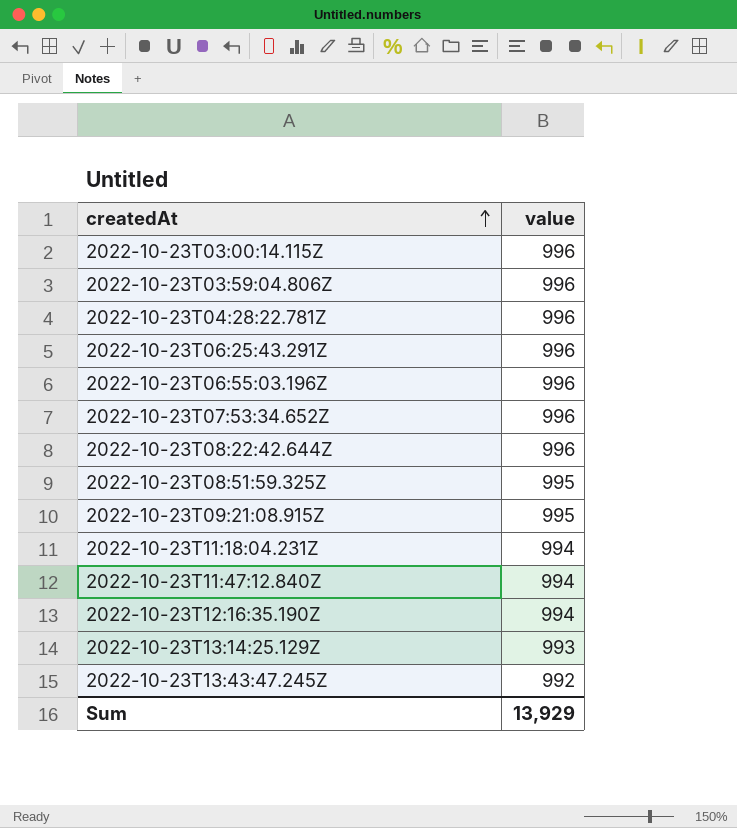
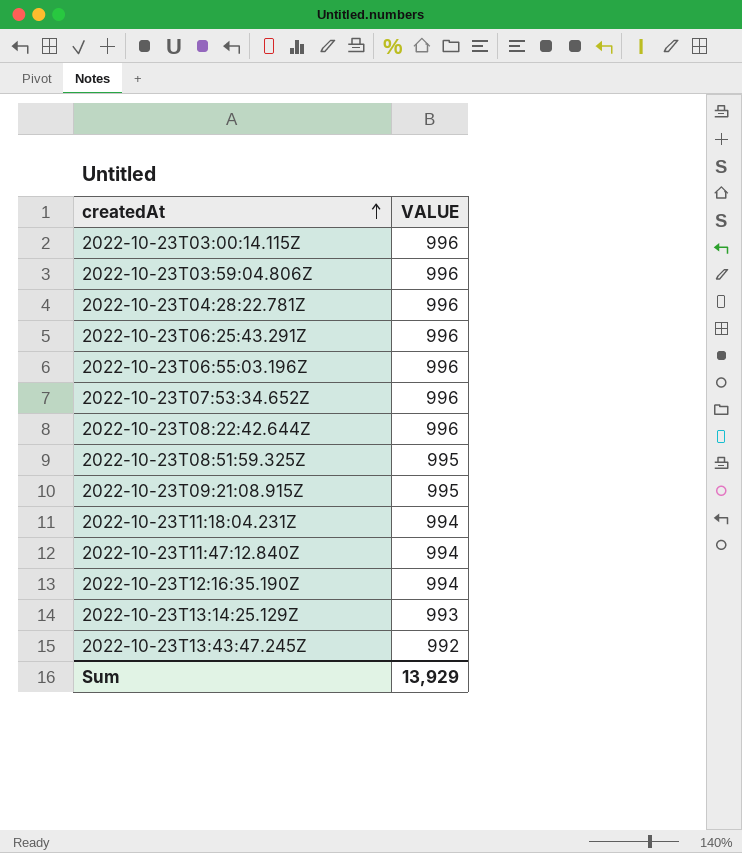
column name: value -> VALUE

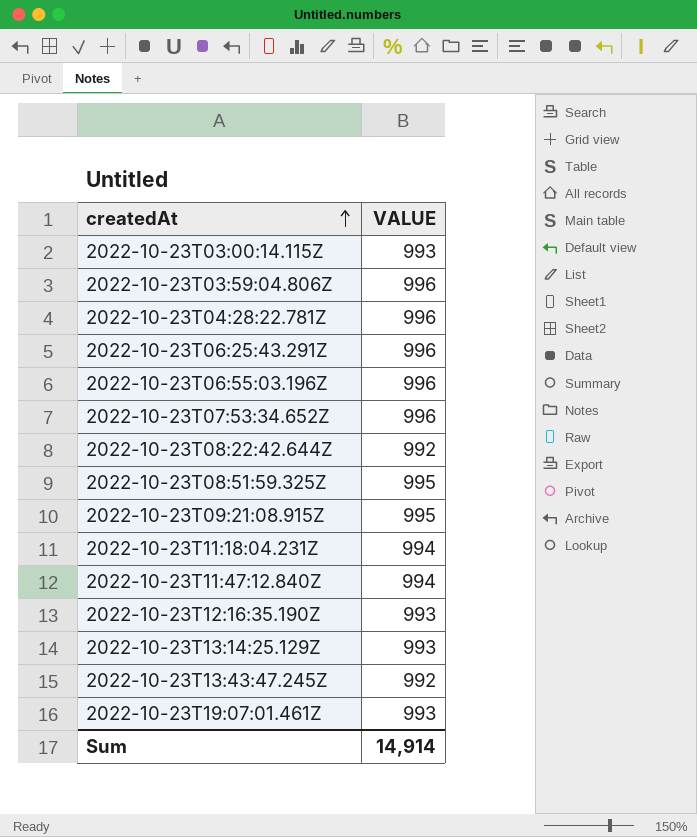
2022-10-23T03:00:14.115Z | VALUE: 996 -> 993
2022-10-23T08:22:42.644Z | VALUE: 996 -> 992
2022-10-23T12:16:35.190Z | VALUE: 994 -> 993
row 2022-10-23T19:07:01.461Z: none -> 993
Sum | VALUE: 13,929 -> 14,914

